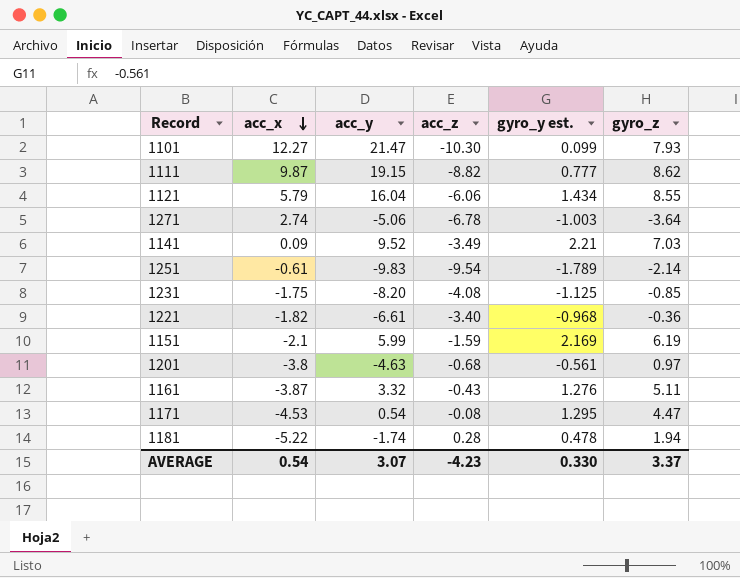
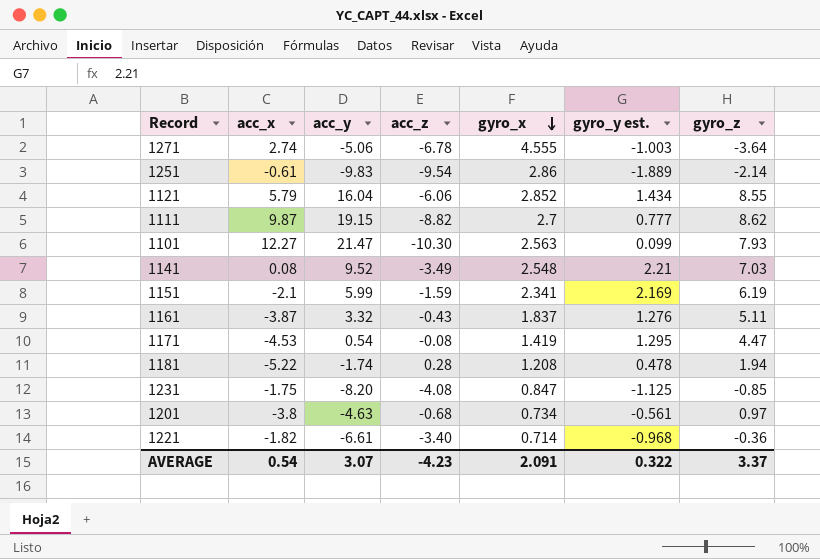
row order: acc_x descending -> gyro_x descending
column gyro_x | position: none -> 5
1251 | gyro_y est.: -1.789 -> -1.889
1141 | acc_x: 0.09 -> 0.08
AVERAGE | gyro_y est.: 0.330 -> 0.322

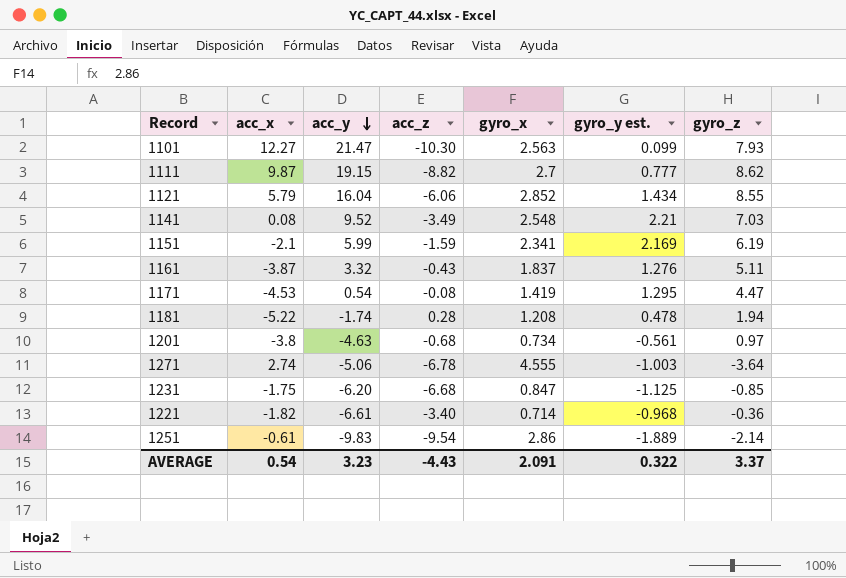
row order: gyro_x descending -> acc_y descending
1231 | acc_y: -8.20 -> -6.20
1231 | acc_z: -4.08 -> -6.68
AVERAGE | acc_y: 3.07 -> 3.23
AVERAGE | acc_z: -4.23 -> -4.43

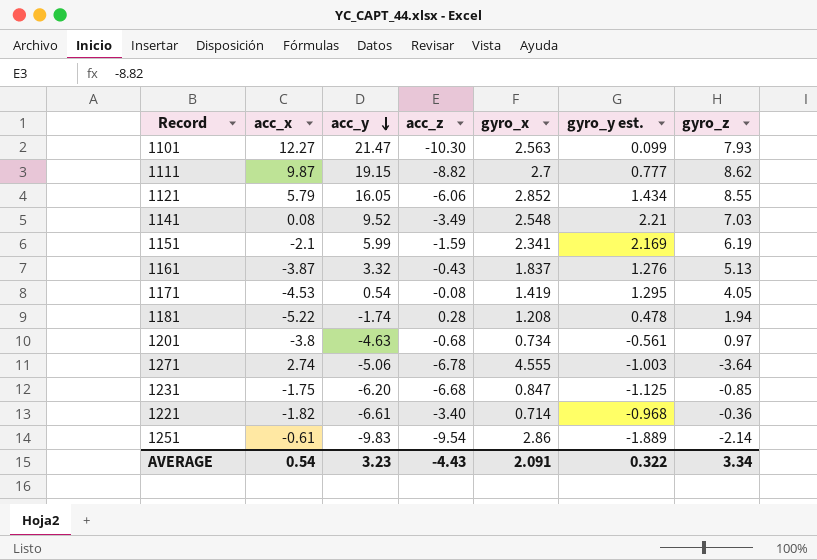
1121 | acc_y: 16.04 -> 16.05
1161 | gyro_z: 5.11 -> 5.13
1171 | gyro_z: 4.47 -> 4.05
AVERAGE | gyro_z: 3.37 -> 3.34

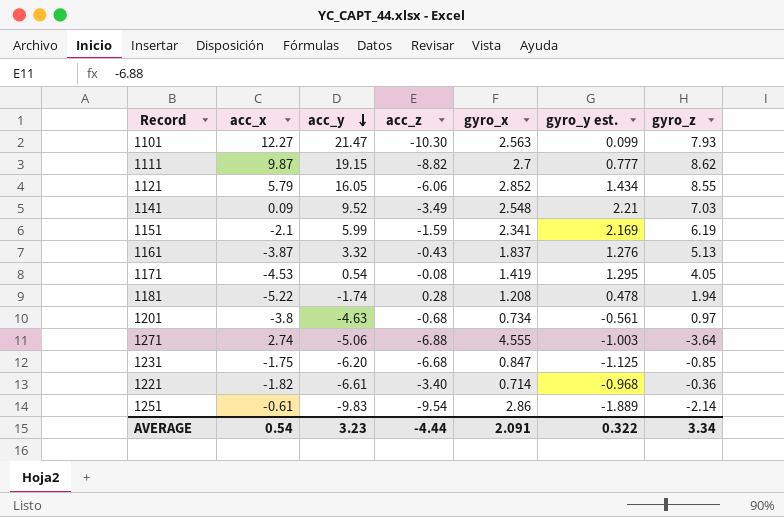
1141 | acc_x: 0.08 -> 0.09
1271 | acc_z: -6.78 -> -6.88
AVERAGE | acc_z: -4.43 -> -4.44

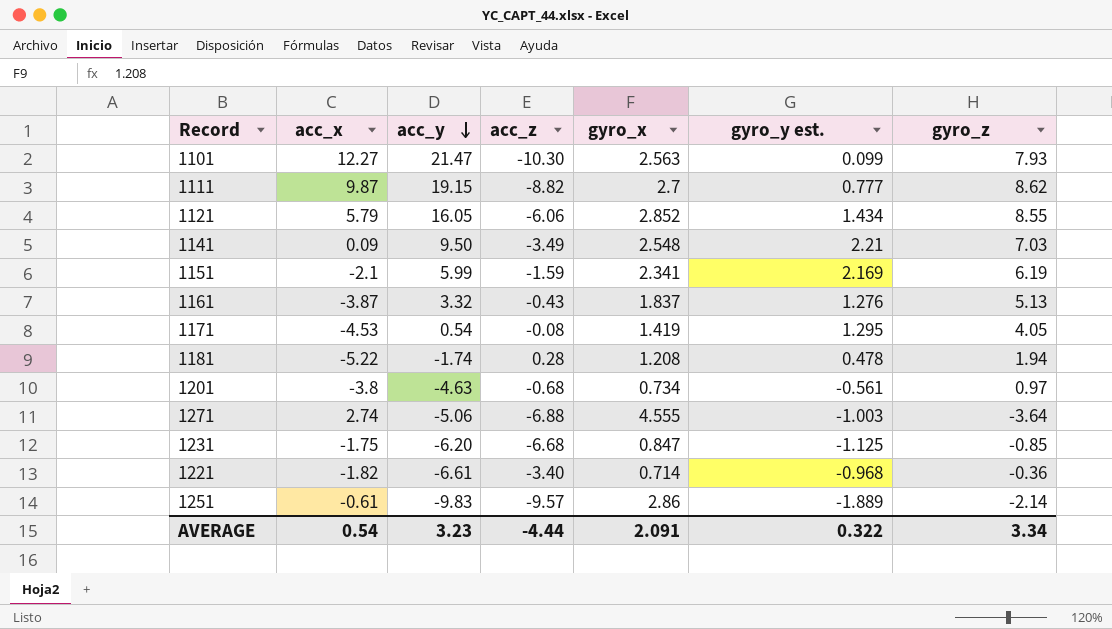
1141 | acc_y: 9.52 -> 9.50
1251 | acc_z: -9.54 -> -9.57

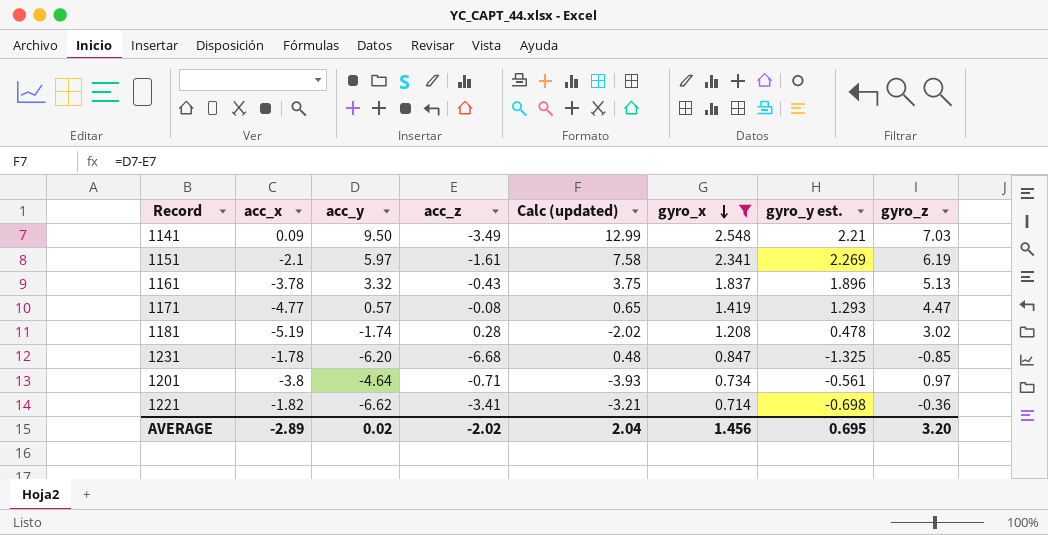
filter: none -> gyro_x <= 2.548
row order: acc_y descending -> gyro_x descending
column Calc (updated) | formula: none -> [acc_y] - [acc_z]
1151 | acc_y: 5.99 -> 5.97
1151 | acc_z: -1.59 -> -1.61
1151 | gyro_y est.: 2.169 -> 2.269
1161 | acc_x: -3.87 -> -3.78
1161 | gyro_y est.: 1.276 -> 1.896
1171 | acc_x: -4.53 -> -4.77
1171 | acc_y: 0.54 -> 0.57
1171 | gyro_y est.: 1.295 -> 1.293
1171 | gyro_z: 4.05 -> 4.47
1181 | acc_x: -5.22 -> -5.19
1181 | gyro_z: 1.94 -> 3.02
1231 | acc_x: -1.75 -> -1.78
1231 | gyro_y est.: -1.125 -> -1.325
1201 | acc_y: -4.63 -> -4.64
1201 | acc_z: -0.68 -> -0.71
1221 | acc_y: -6.61 -> -6.62
1221 | acc_z: -3.40 -> -3.41
1221 | gyro_y est.: -0.968 -> -0.698
AVERAGE | acc_x: 0.54 -> -2.89
AVERAGE | acc_y: 3.23 -> 0.02
AVERAGE | acc_z: -4.44 -> -2.02
AVERAGE | gyro_x: 2.091 -> 1.456
AVERAGE | gyro_y est.: 0.322 -> 0.695
AVERAGE | gyro_z: 3.34 -> 3.20

